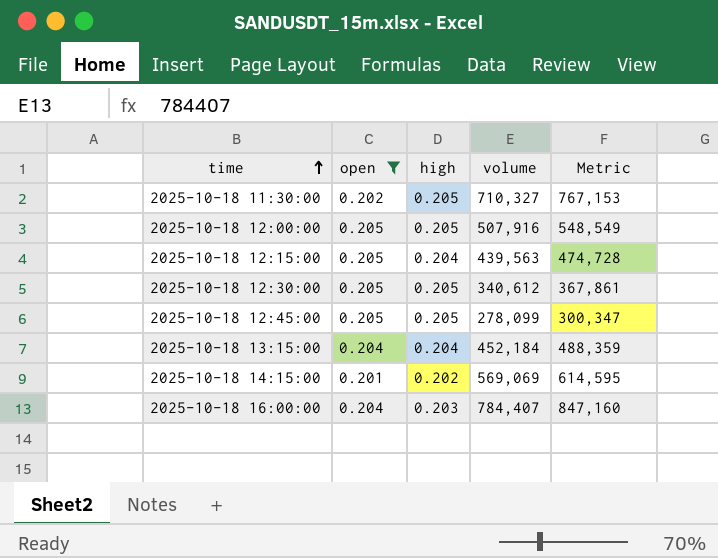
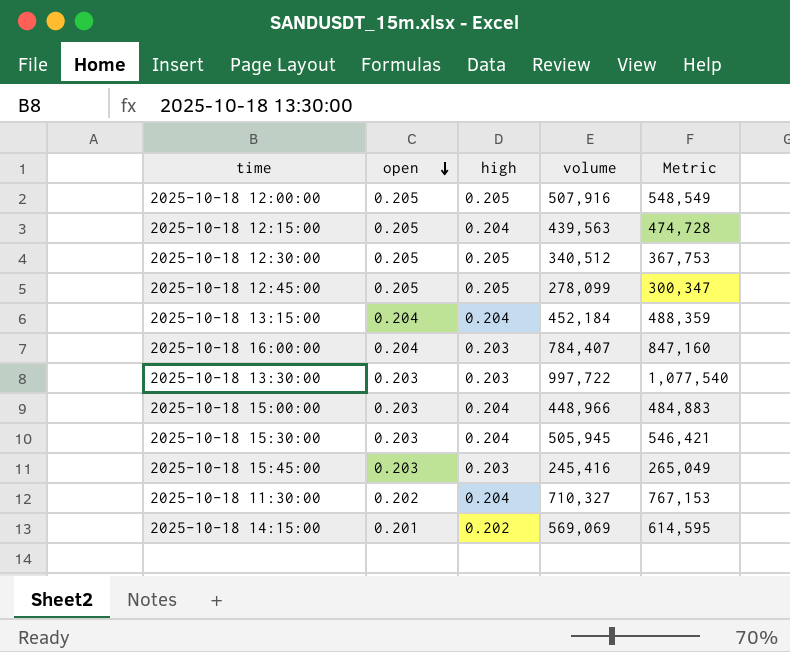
filter: open != 0.203 -> none
row order: time ascending -> open descending
2025-10-18 12:30:00 | volume: 340,612 -> 340,512
2025-10-18 12:30:00 | Metric: 367,861 -> 367,753
2025-10-18 11:30:00 | high: 0.205 -> 0.204

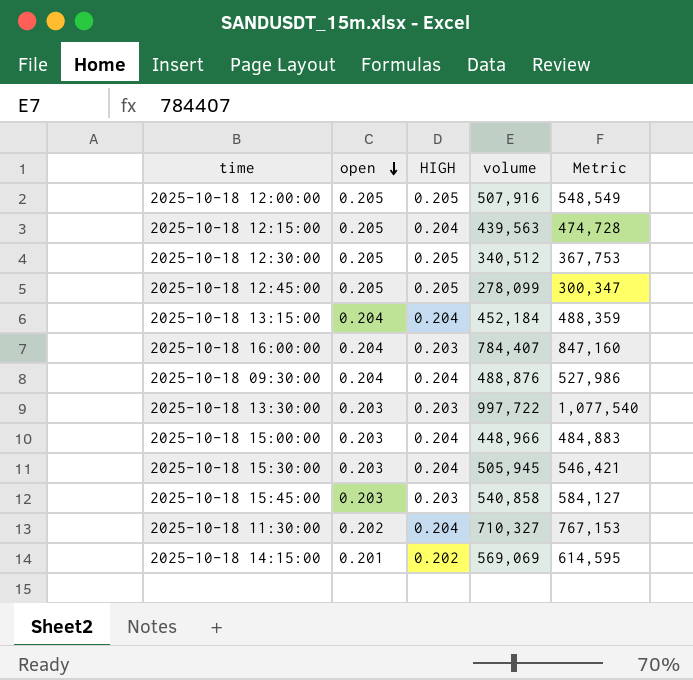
column name: high -> HIGH
row 2025-10-18 09:30:00: none -> 0.204 | 0.204 | 488,876 | 527,986
2025-10-18 15:45:00 | volume: 245,416 -> 540,858
2025-10-18 15:45:00 | Metric: 265,049 -> 584,127

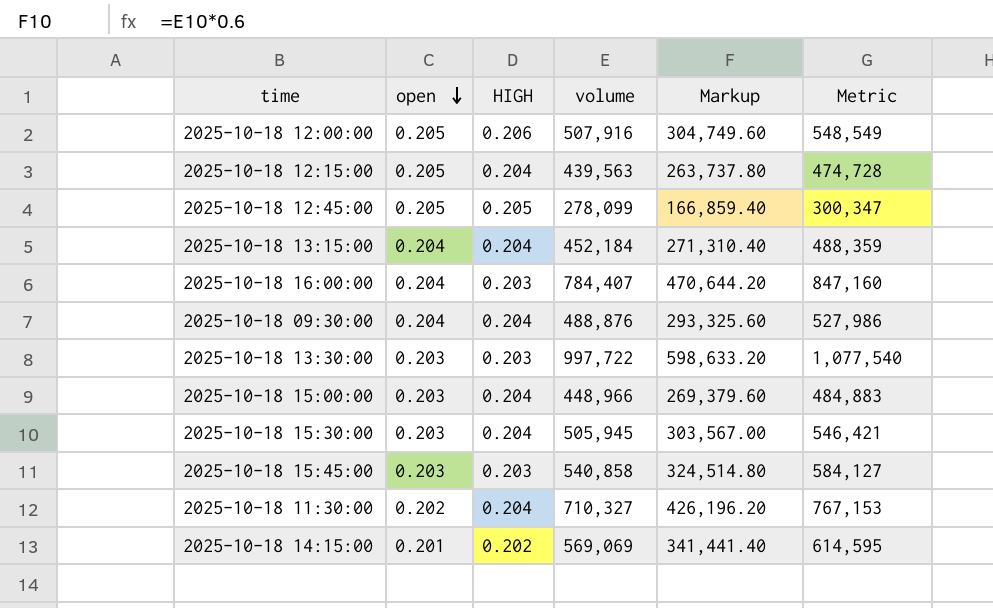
column Markup | formula: none -> [volume] * 0.6
row 2025-10-18 12:30:00: 0.205 | 0.205 | 340,512 | 367,753 -> none
2025-10-18 12:00:00 | HIGH: 0.205 -> 0.206

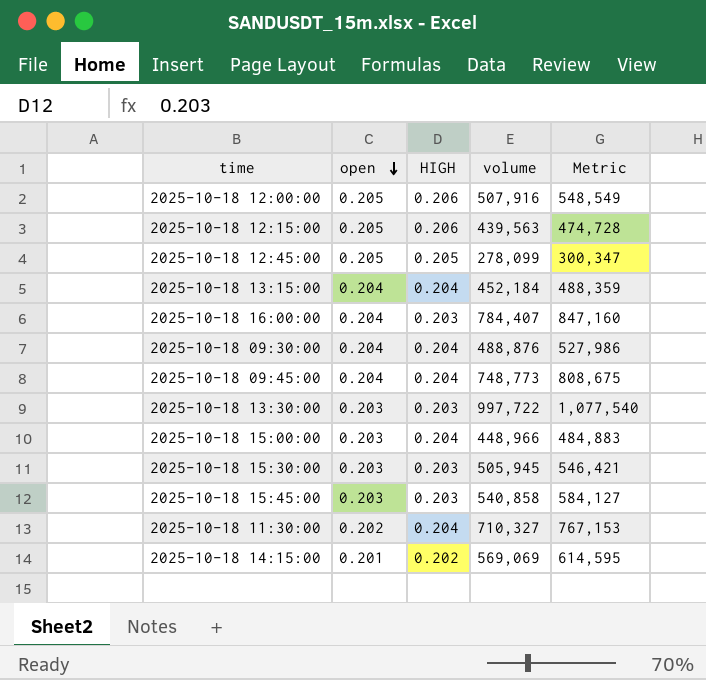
column Markup | formula: [volume] * 0.6 -> none
2025-10-18 12:15:00 | HIGH: 0.204 -> 0.206
row 2025-10-18 09:45:00: none -> 0.204 | 0.204 | 748,773 | 808,675
2025-10-18 15:30:00 | HIGH: 0.204 -> 0.203

